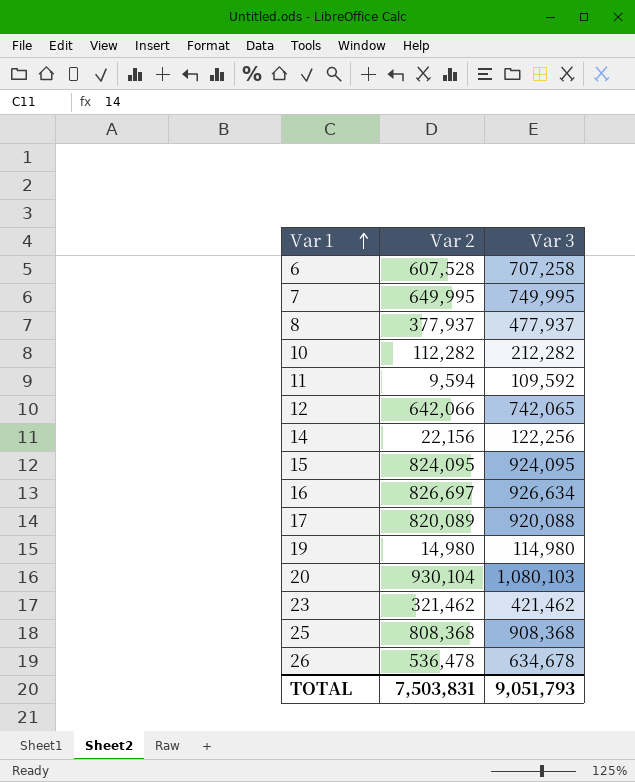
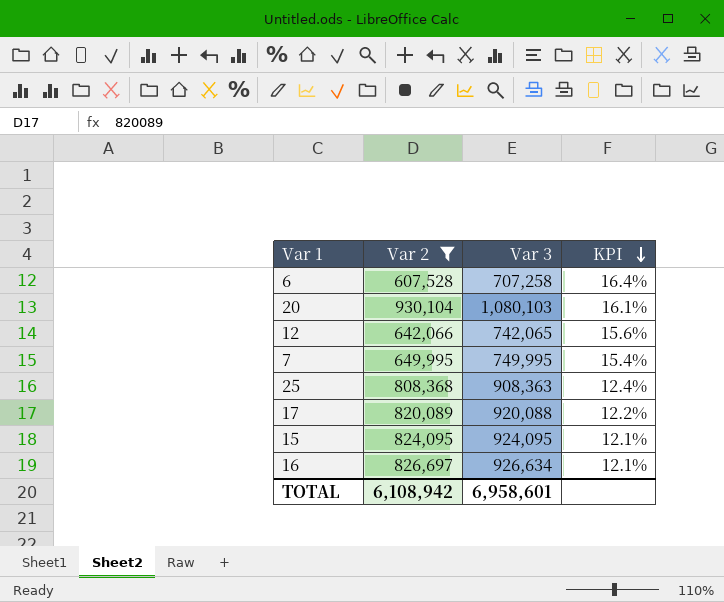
filter: none -> Var 2 >= 607,528
row order: Var 1 ascending -> KPI descending
column KPI | formula: none -> ([Var 3] - [Var 2]) / [Var 2]
25 | Var 3: 908,368 -> 908,363
TOTAL | Var 2: 7,503,831 -> 6,108,942
TOTAL | Var 3: 9,051,793 -> 6,958,601

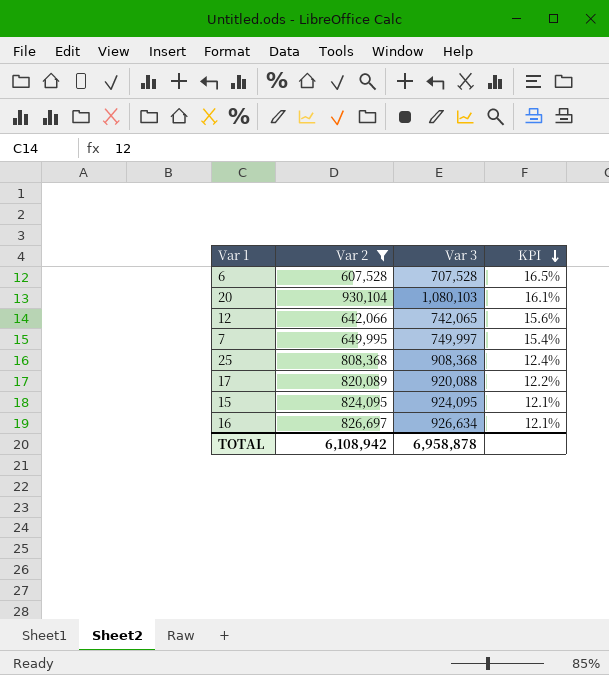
6 | Var 3: 707,258 -> 707,528
6 | KPI: 16.4% -> 16.5%
7 | Var 3: 749,995 -> 749,997
25 | Var 3: 908,363 -> 908,368
TOTAL | Var 3: 6,958,601 -> 6,958,878

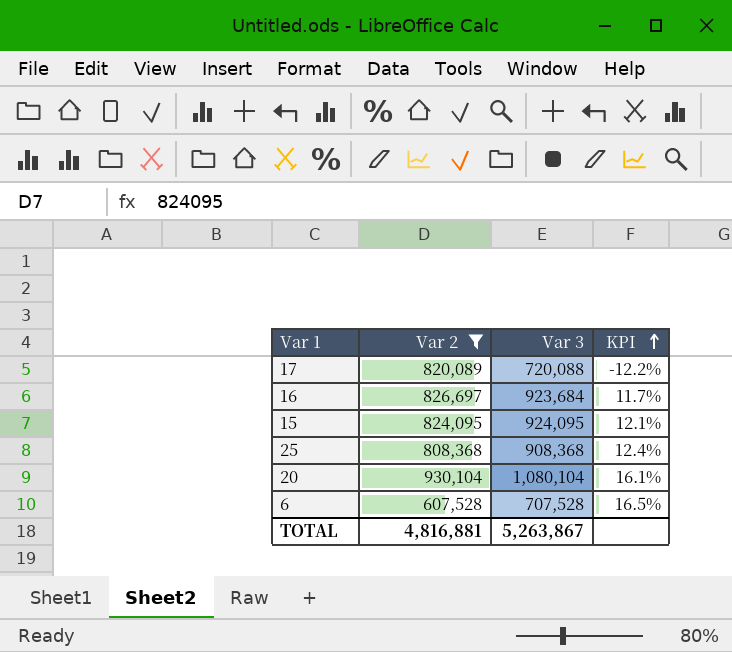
row order: KPI descending -> KPI ascending
row 12: 642,066 | 742,065 | 15.6% -> none
row 7: 649,995 | 749,997 | 15.4% -> none
17 | Var 3: 920,088 -> 720,088
17 | KPI: 12.2% -> -12.2%
16 | Var 3: 926,634 -> 923,684
16 | KPI: 12.1% -> 11.7%
20 | Var 3: 1,080,103 -> 1,080,104
TOTAL | Var 2: 6,108,942 -> 4,816,881
TOTAL | Var 3: 6,958,878 -> 5,263,867

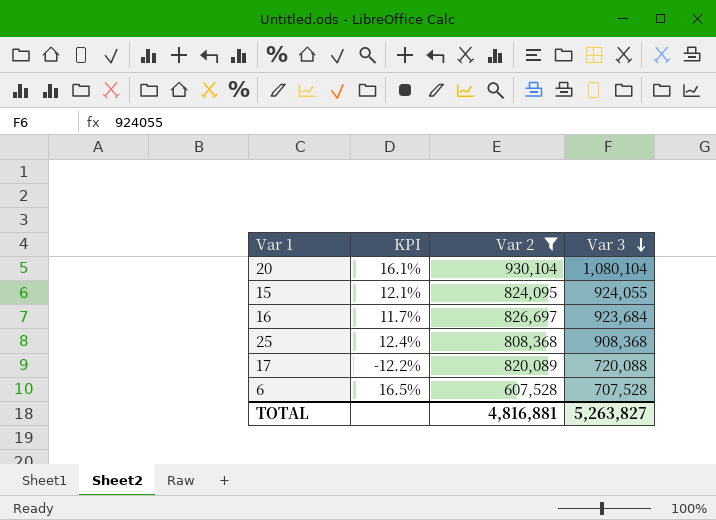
row order: KPI ascending -> Var 3 descending
column KPI | position: 4 -> 2
15 | Var 3: 924,095 -> 924,055
TOTAL | Var 3: 5,263,867 -> 5,263,827

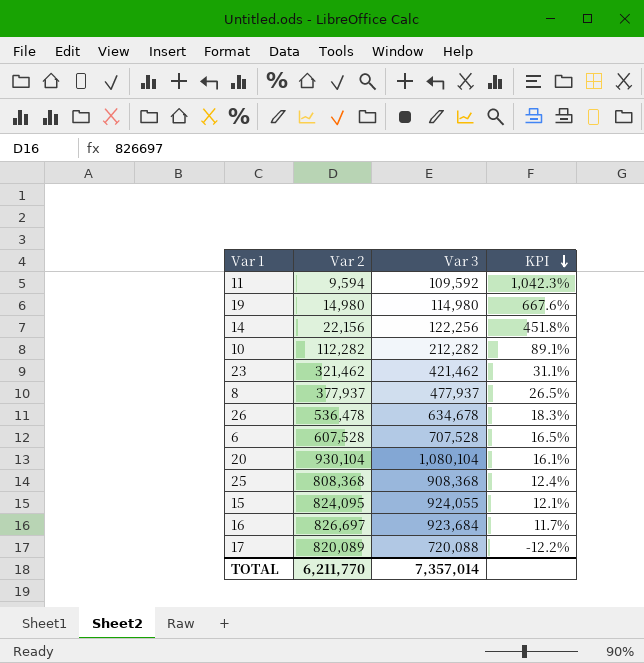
filter: Var 2 >= 607,528 -> none
row order: Var 3 descending -> KPI descending
column KPI | position: 2 -> 4
TOTAL | Var 2: 4,816,881 -> 6,211,770
TOTAL | Var 3: 5,263,827 -> 7,357,014

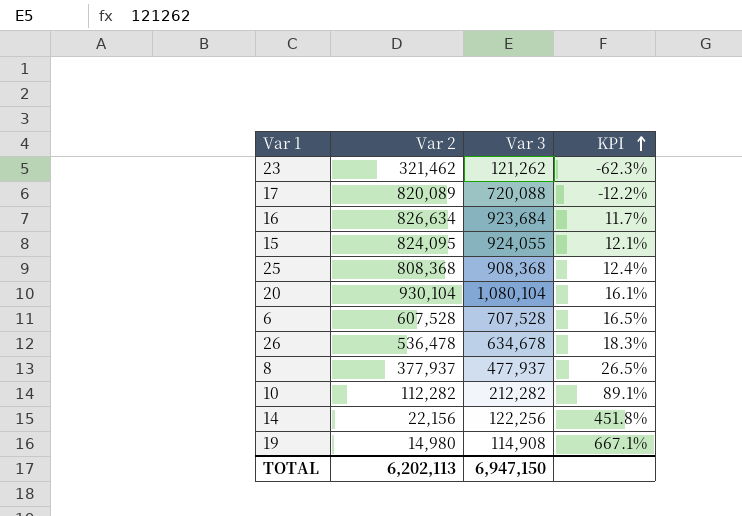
row order: KPI descending -> KPI ascending
row 11: 9,594 | 109,592 | 1,042.3% -> none
23 | Var 3: 421,462 -> 121,262
23 | KPI: 31.1% -> -62.3%
16 | Var 2: 826,697 -> 826,634
19 | Var 3: 114,980 -> 114,908
19 | KPI: 667.6% -> 667.1%
TOTAL | Var 2: 6,211,770 -> 6,202,113
TOTAL | Var 3: 7,357,014 -> 6,947,150

